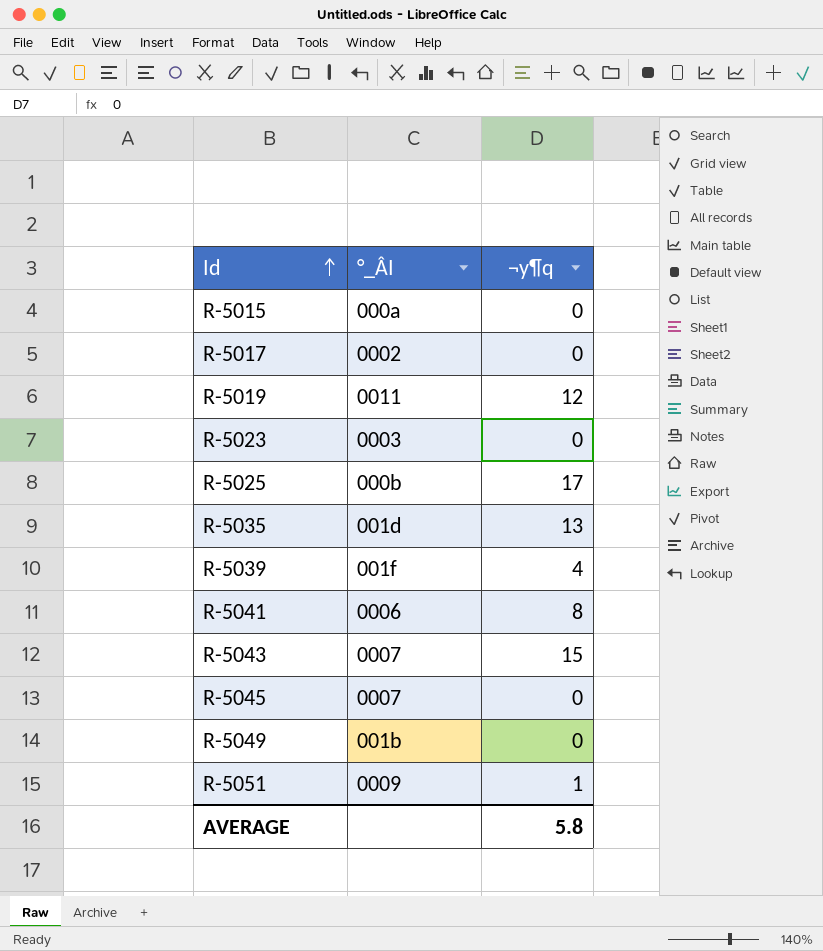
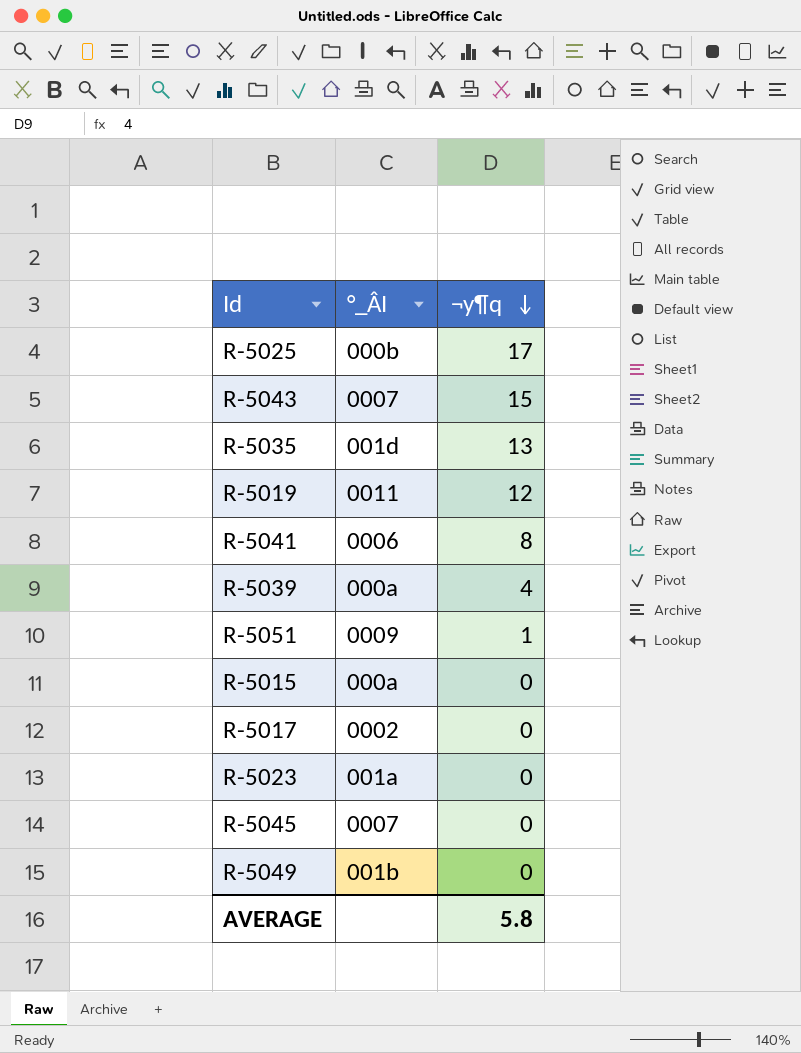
row order: Id ascending -> ¬y¶q descending
R-5039 | °_ÂI: 001f -> 000a
R-5023 | °_ÂI: 0003 -> 001a

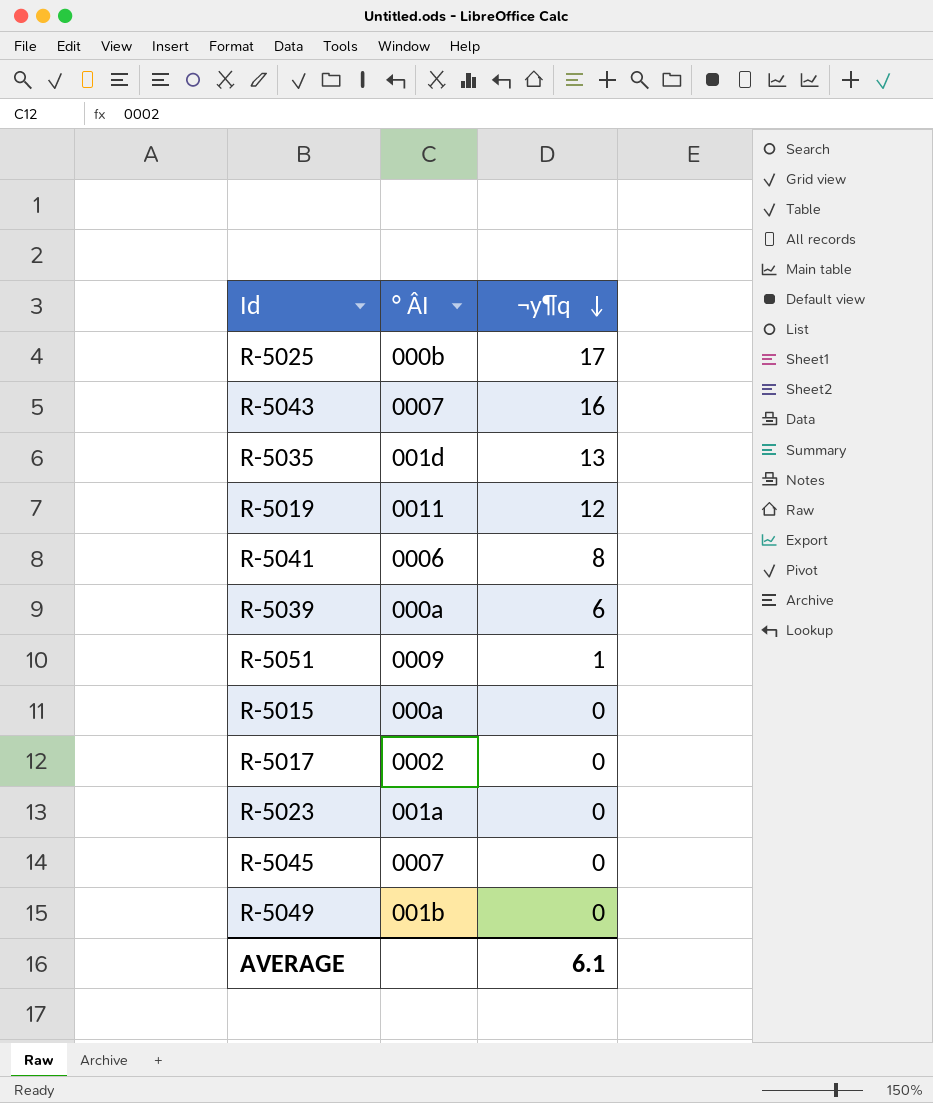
column name: °_ÂI -> ° ÂI
R-5043 | ¬y¶q: 15 -> 16
R-5039 | ¬y¶q: 4 -> 6
AVERAGE | ¬y¶q: 5.8 -> 6.1

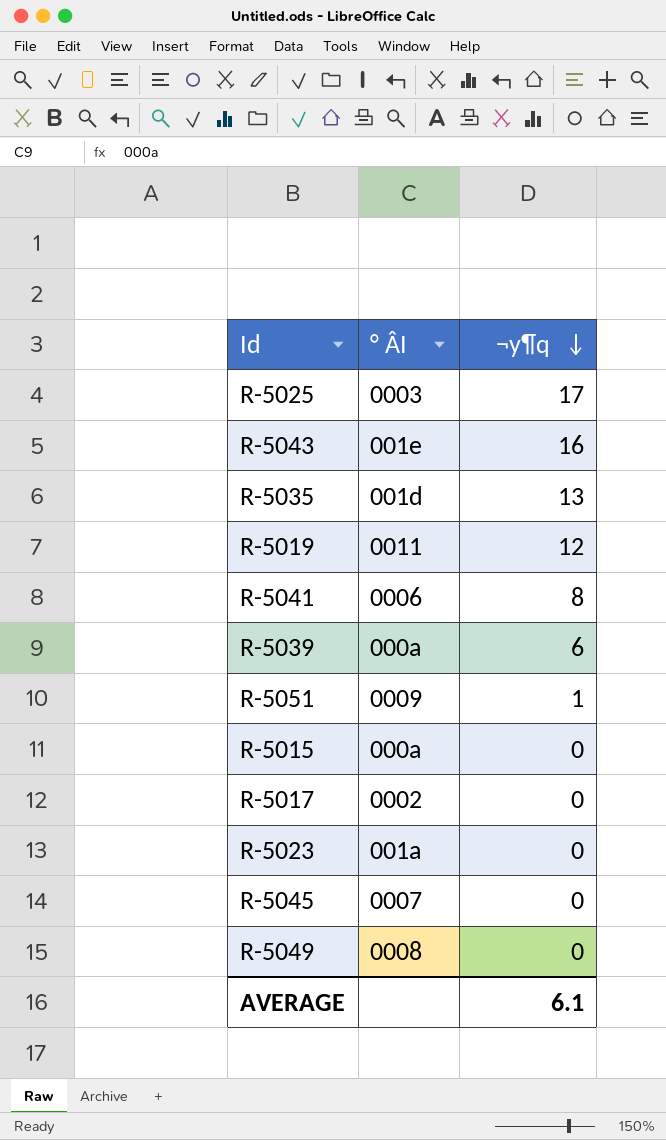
R-5025 | ° ÂI: 000b -> 0003
R-5043 | ° ÂI: 0007 -> 001e
R-5049 | ° ÂI: 001b -> 0008

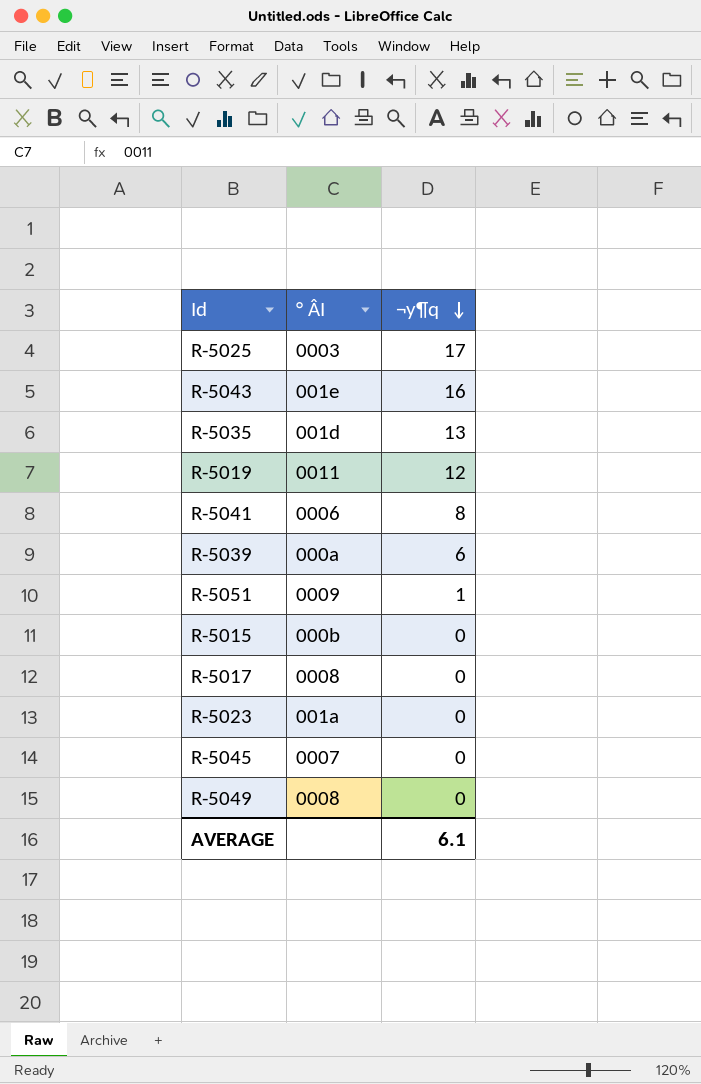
R-5015 | ° ÂI: 000a -> 000b
R-5017 | ° ÂI: 0002 -> 0008

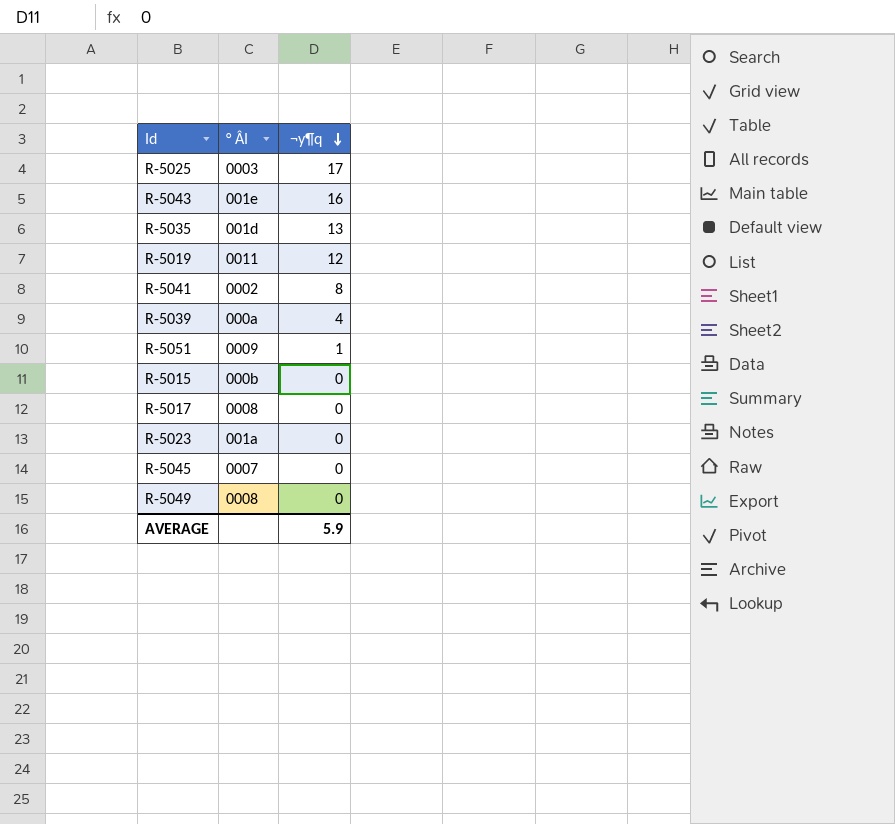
R-5041 | ° ÂI: 0006 -> 0002
R-5039 | ¬y¶q: 6 -> 4
AVERAGE | ¬y¶q: 6.1 -> 5.9

